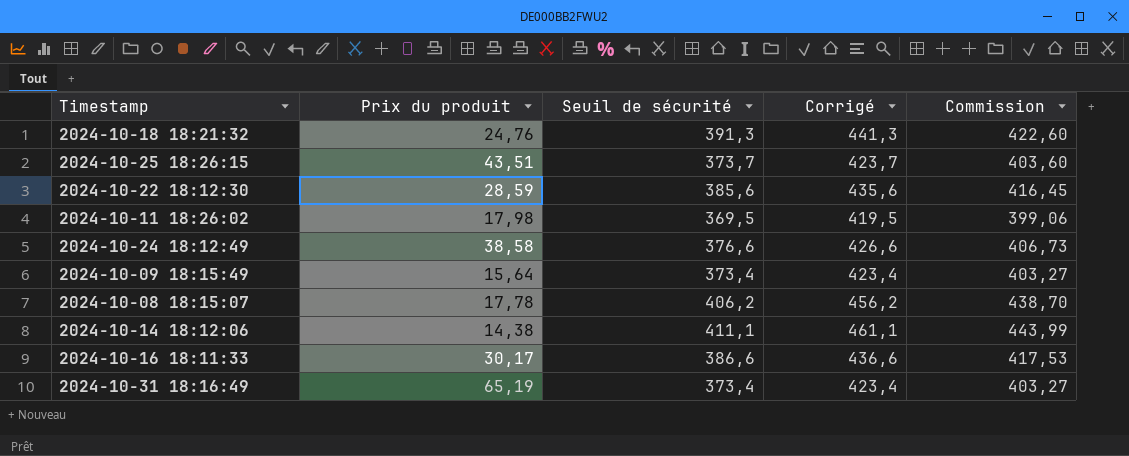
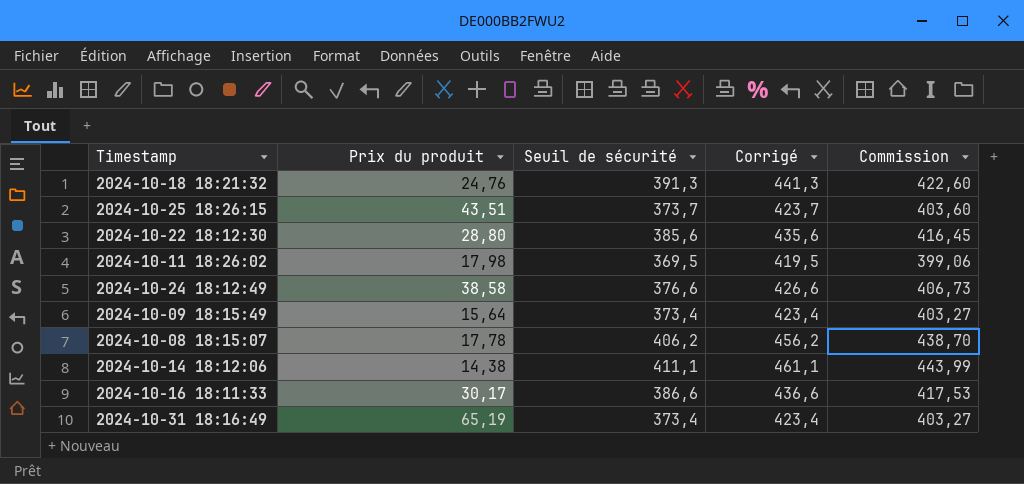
2024-10-22 18:12:30 | Prix du produit: 28,59 -> 28,80

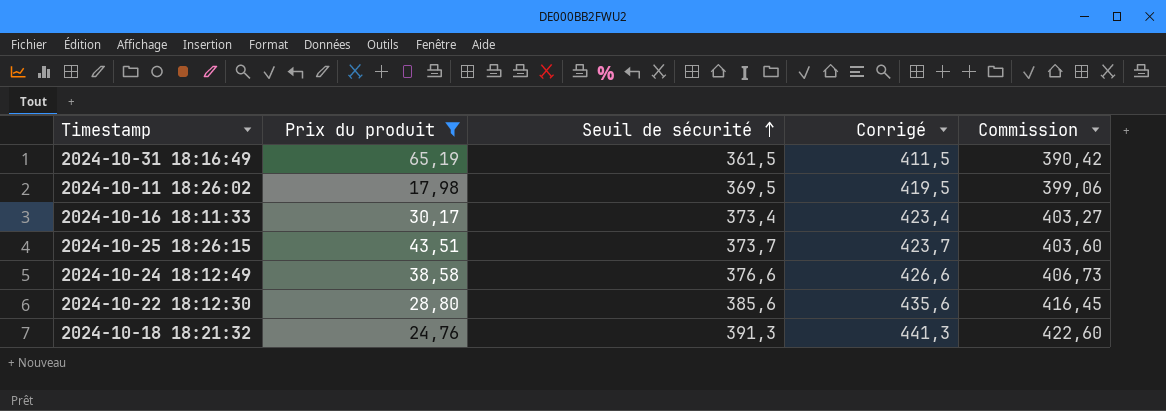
filter: none -> Prix du produit >= 17,98
row order: none -> Seuil de sécurité ascending
2024-10-31 18:16:49 | Seuil de sécurité: 373,4 -> 361,5
2024-10-31 18:16:49 | Corrigé: 423,4 -> 411,5
2024-10-31 18:16:49 | Commission: 403,27 -> 390,42
2024-10-16 18:11:33 | Seuil de sécurité: 386,6 -> 373,4
2024-10-16 18:11:33 | Corrigé: 436,6 -> 423,4
2024-10-16 18:11:33 | Commission: 417,53 -> 403,27

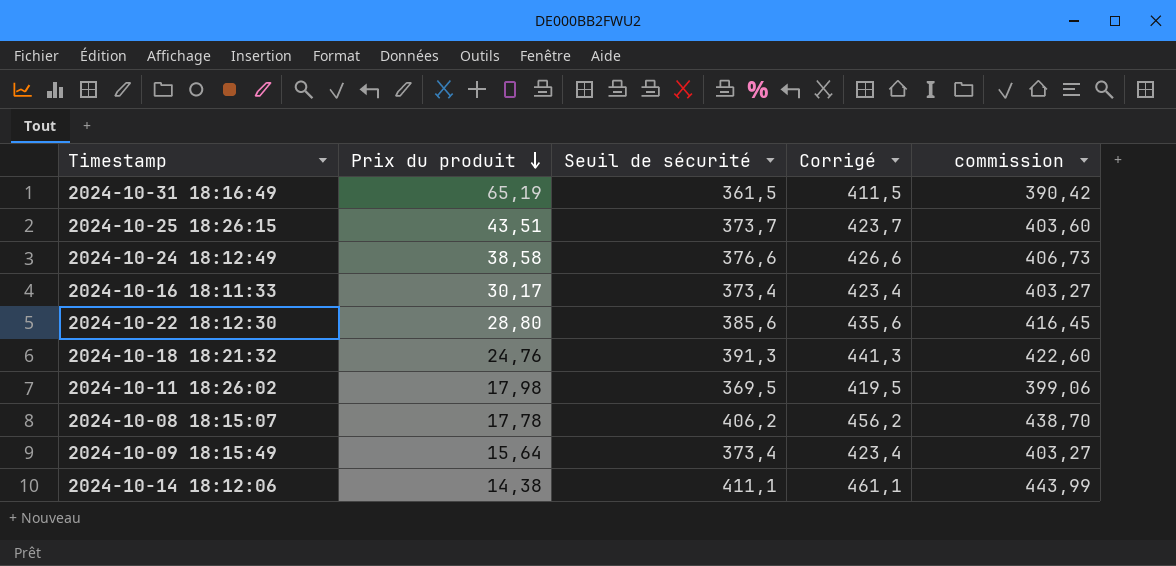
filter: Prix du produit >= 17,98 -> none
row order: Seuil de sécurité ascending -> Prix du produit descending
column name: Commission -> commission

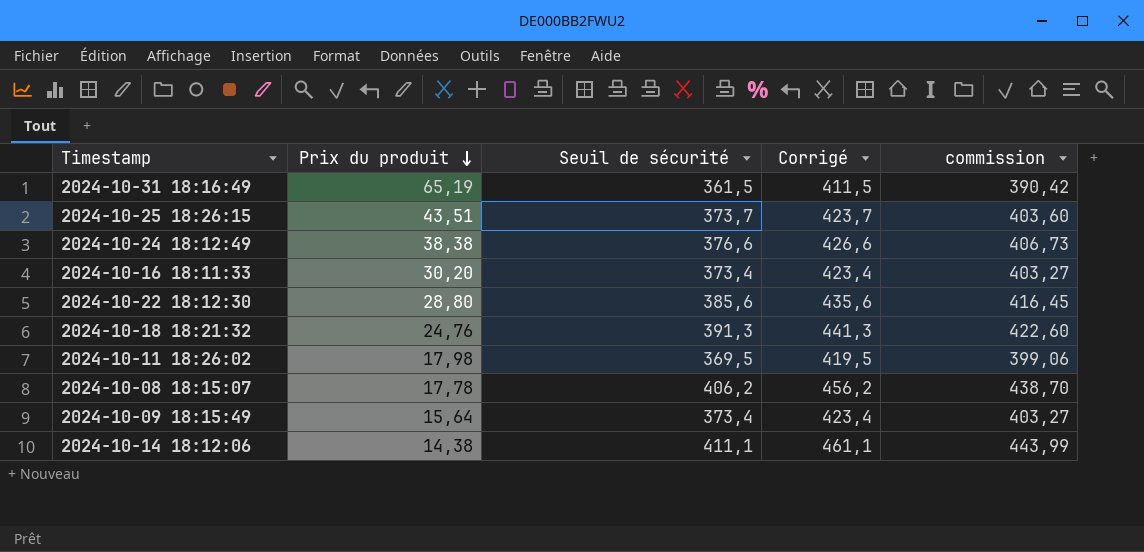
2024-10-24 18:12:49 | Prix du produit: 38,58 -> 38,38
2024-10-16 18:11:33 | Prix du produit: 30,17 -> 30,20

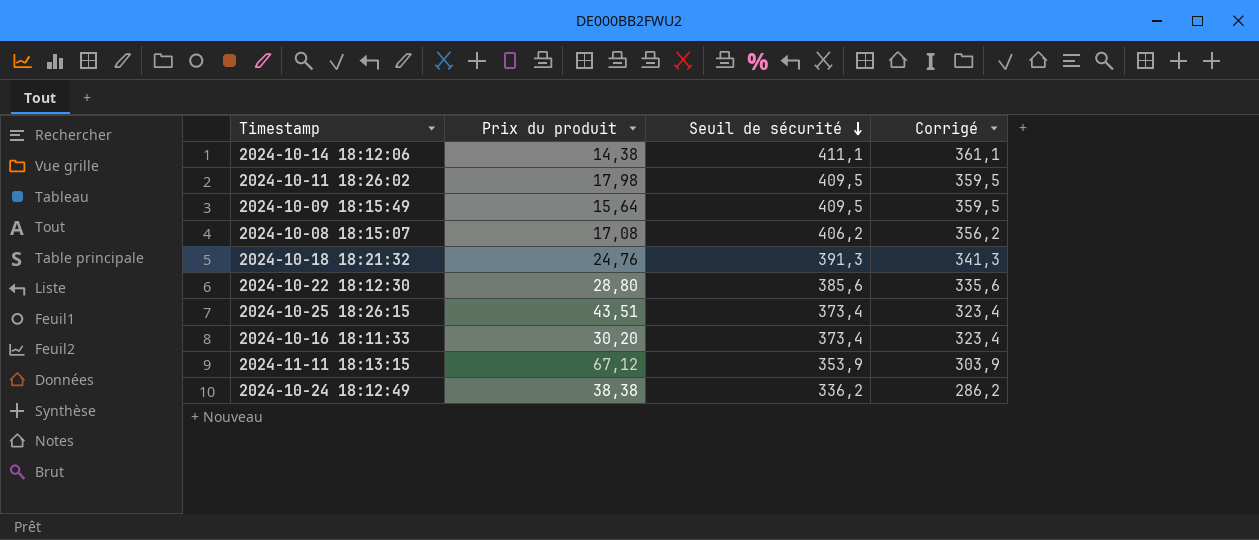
row order: Prix du produit descending -> Seuil de sécurité descending
column commission | formula: [Seuil de sécurité] * 1,08 -> none
column Corrigé | formula: [Seuil de sécurité] + 50 -> [Seuil de sécurité] - 50
row 2024-10-31 18:16:49: 65,19 | 361,5 | 411,5 | 390,42 -> none
2024-10-11 18:26:02 | Seuil de sécurité: 369,5 -> 409,5
2024-10-09 18:15:49 | Seuil de sécurité: 373,4 -> 409,5
2024-10-08 18:15:07 | Prix du produit: 17,78 -> 17,08
2024-10-25 18:26:15 | Seuil de sécurité: 373,7 -> 373,4
row 2024-11-11 18:13:15: none -> 67,12 | 353,9 | 303,9
2024-10-24 18:12:49 | Seuil de sécurité: 376,6 -> 336,2

